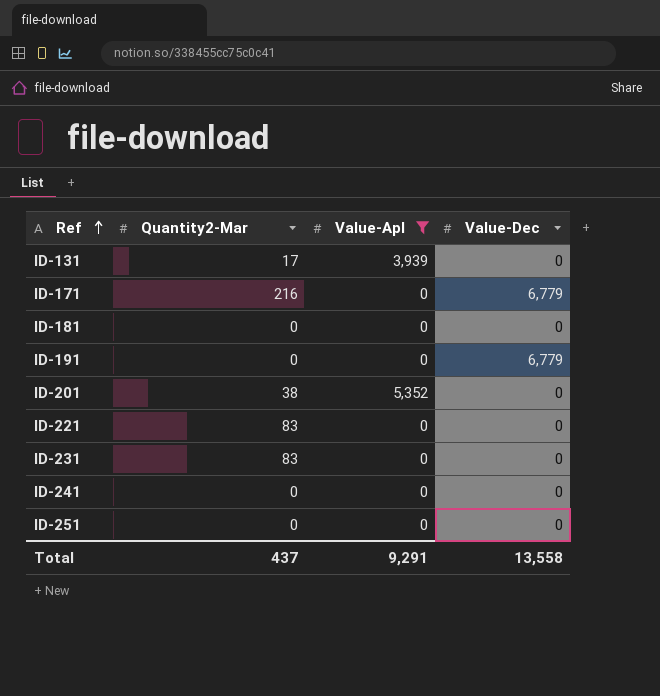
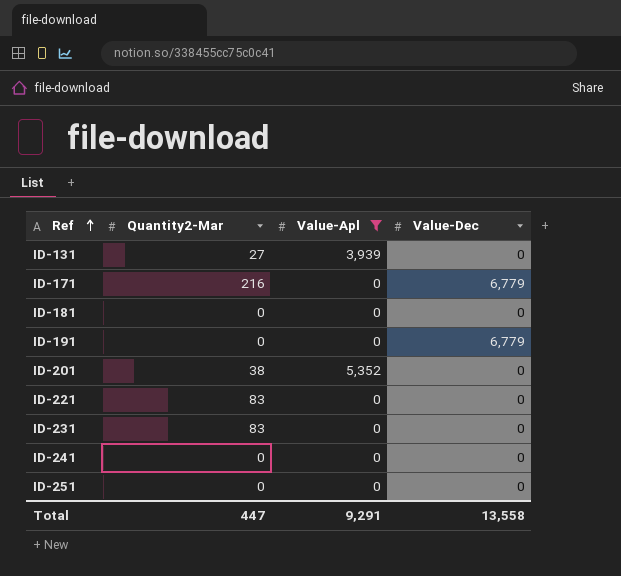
ID-131 | Quantity2-Mar: 17 -> 27
Total | Quantity2-Mar: 437 -> 447

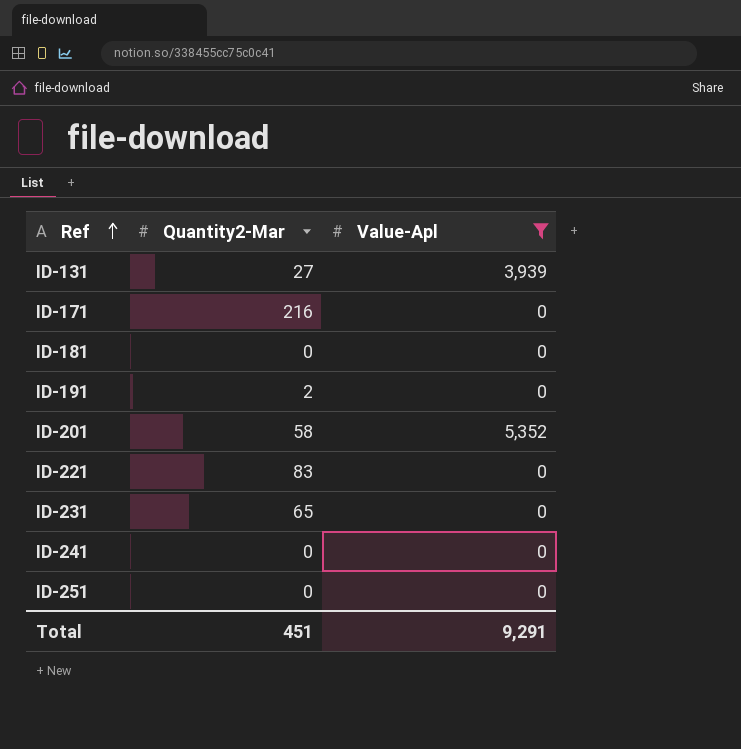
column Value-Dec | position: 4 -> none
ID-191 | Quantity2-Mar: 0 -> 2
ID-201 | Quantity2-Mar: 38 -> 58
ID-231 | Quantity2-Mar: 83 -> 65
Total | Quantity2-Mar: 447 -> 451

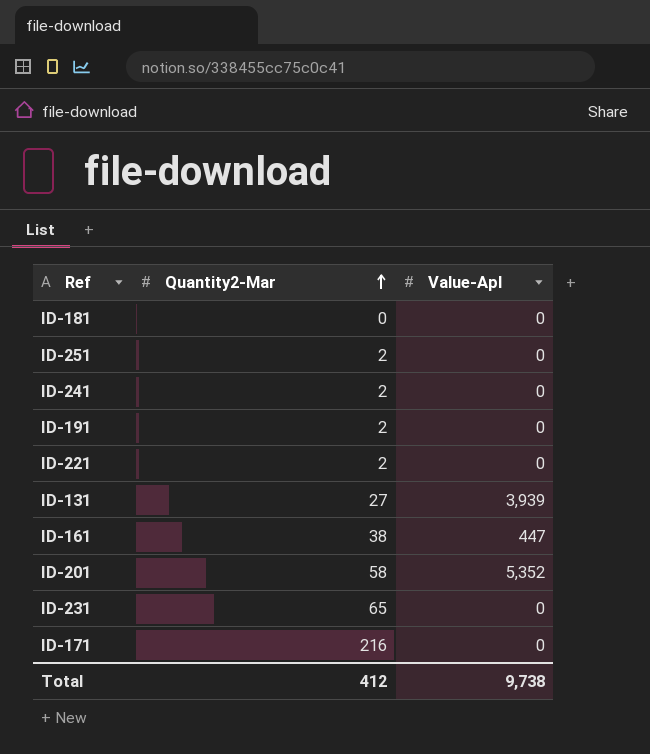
filter: Value-Apl != 447 -> none
row order: Ref ascending -> Quantity2-Mar ascending
ID-251 | Quantity2-Mar: 0 -> 2
ID-241 | Quantity2-Mar: 0 -> 2
ID-221 | Quantity2-Mar: 83 -> 2
Total | Quantity2-Mar: 451 -> 412
Total | Value-Apl: 9,291 -> 9,738

